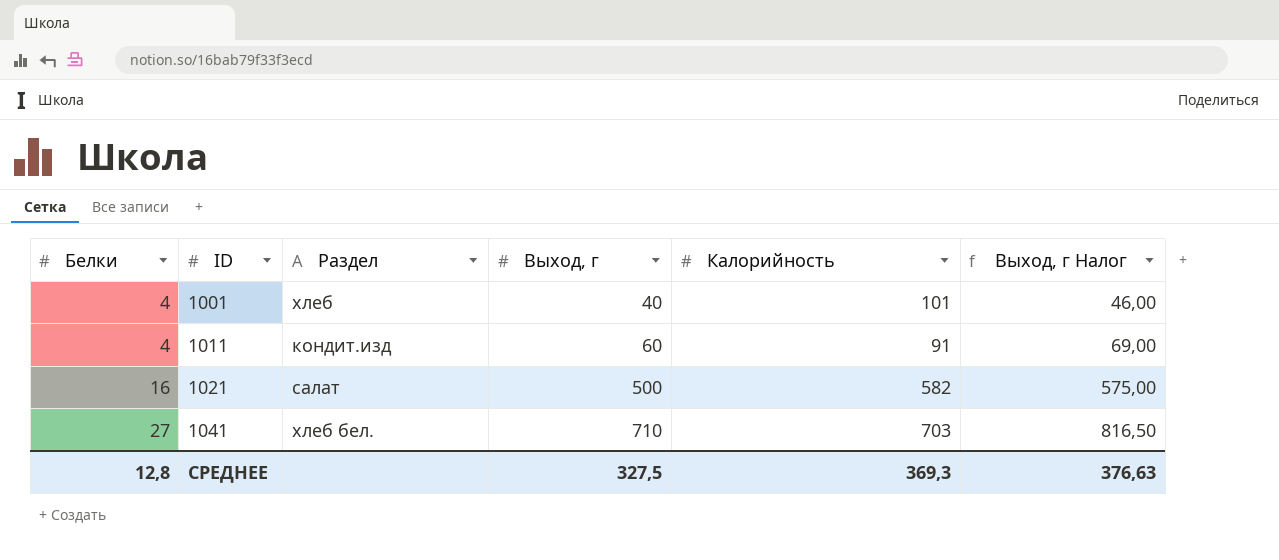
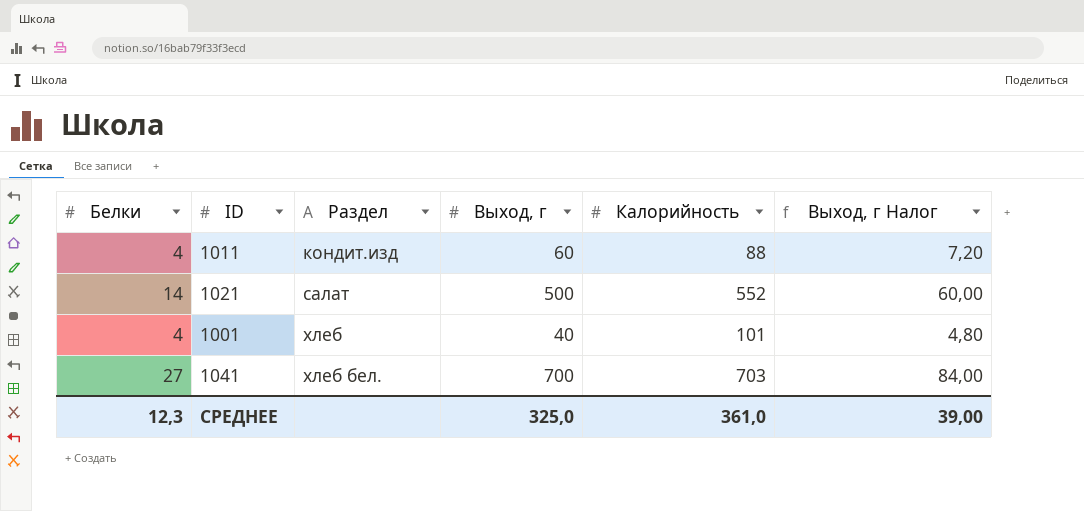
row order: Белки ascending -> Раздел ascending
column Выход, г Налог | formula: [Выход, г] * 1,15 -> [Выход, г] * 0,12
1011 | Калорийность: 91 -> 88
1021 | Белки: 16 -> 14
1021 | Калорийность: 582 -> 552
1041 | Выход, г: 710 -> 700
СРЕДНЕЕ | Белки: 12,8 -> 12,3
СРЕДНЕЕ | Выход, г: 327,5 -> 325,0
СРЕДНЕЕ | Калорийность: 369,3 -> 361,0
СРЕДНЕЕ | Выход, г Налог: 376,63 -> 39,00

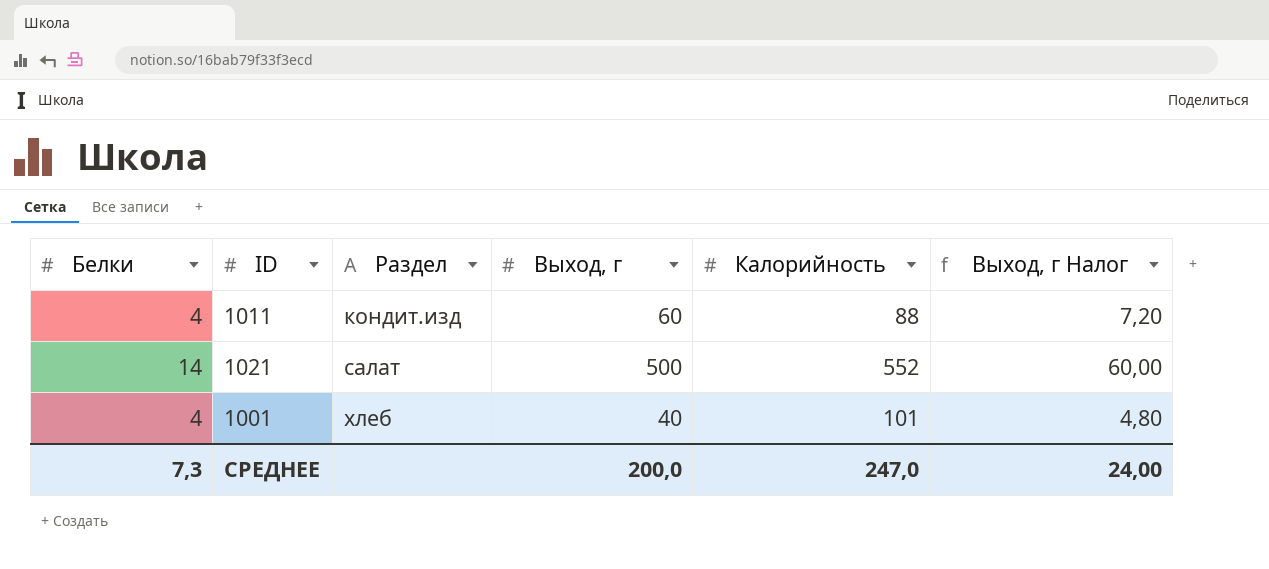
row 1041: 27 | хлеб бел. | 700 | 703 | 84,00 -> none
СРЕДНЕЕ | Белки: 12,3 -> 7,3
СРЕДНЕЕ | Выход, г: 325,0 -> 200,0
СРЕДНЕЕ | Калорийность: 361,0 -> 247,0
СРЕДНЕЕ | Выход, г Налог: 39,00 -> 24,00

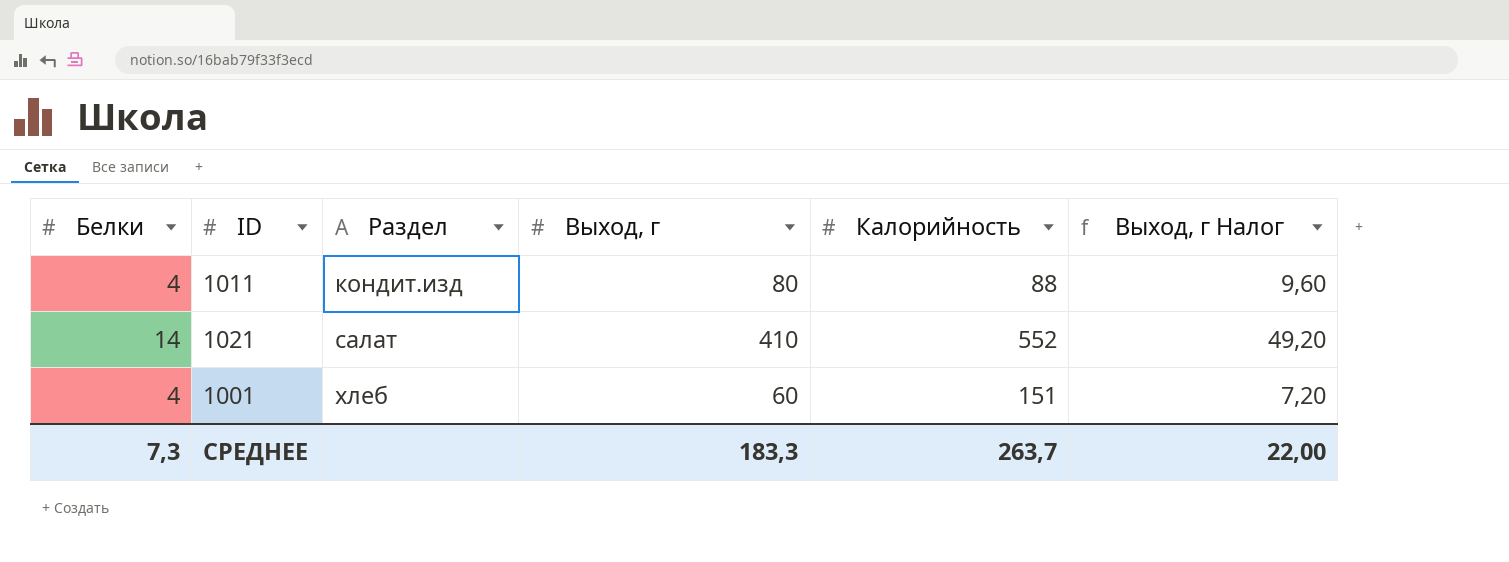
1011 | Выход, г: 60 -> 80
1011 | Выход, г Налог: 7,20 -> 9,60
1021 | Выход, г: 500 -> 410
1021 | Выход, г Налог: 60,00 -> 49,20
1001 | Выход, г: 40 -> 60
1001 | Калорийность: 101 -> 151
1001 | Выход, г Налог: 4,80 -> 7,20
СРЕДНЕЕ | Выход, г: 200,0 -> 183,3
СРЕДНЕЕ | Калорийность: 247,0 -> 263,7
СРЕДНЕЕ | Выход, г Налог: 24,00 -> 22,00

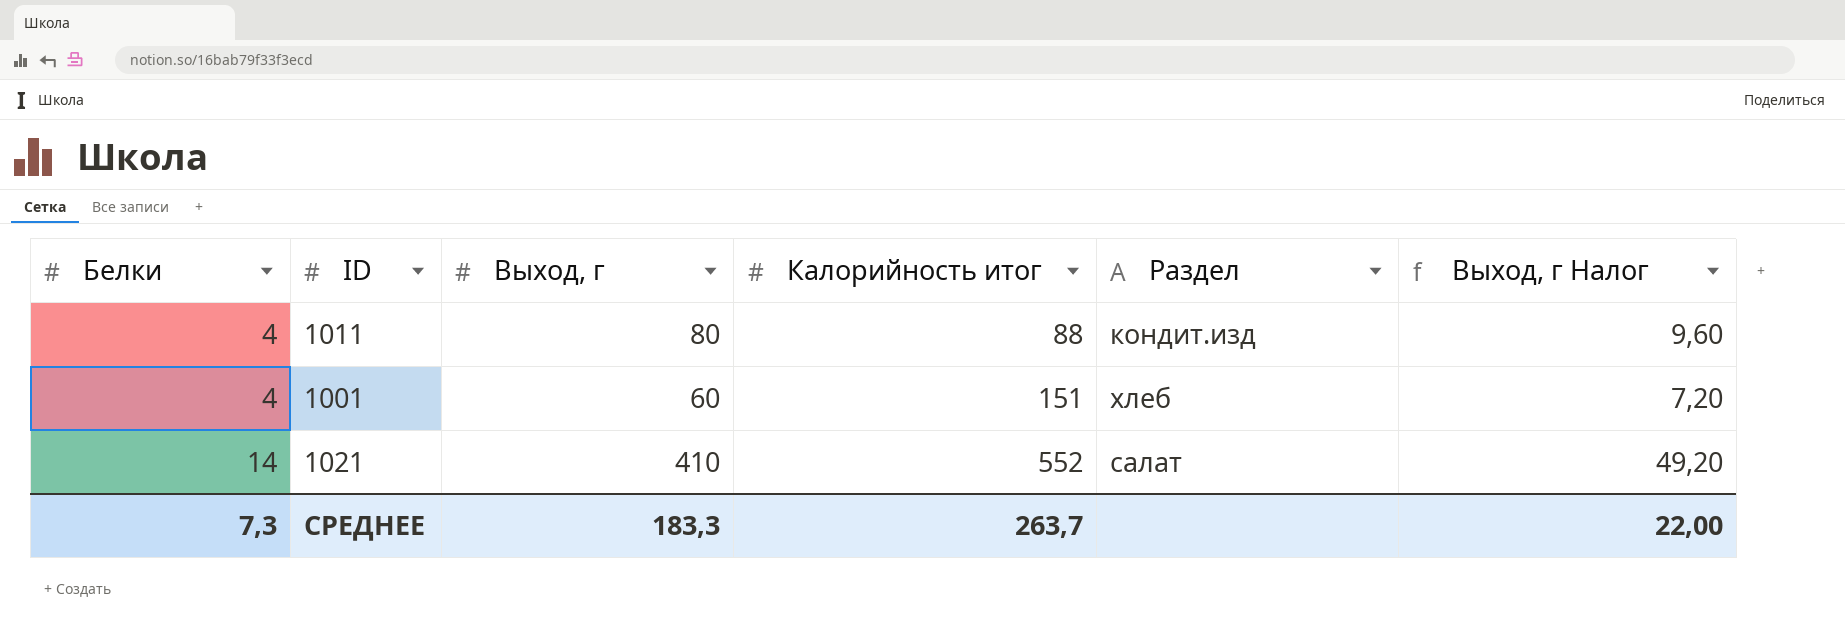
row order: Раздел ascending -> Белки ascending
column name: Калорийность -> Калорийность итог
column Раздел | position: 3 -> 5

